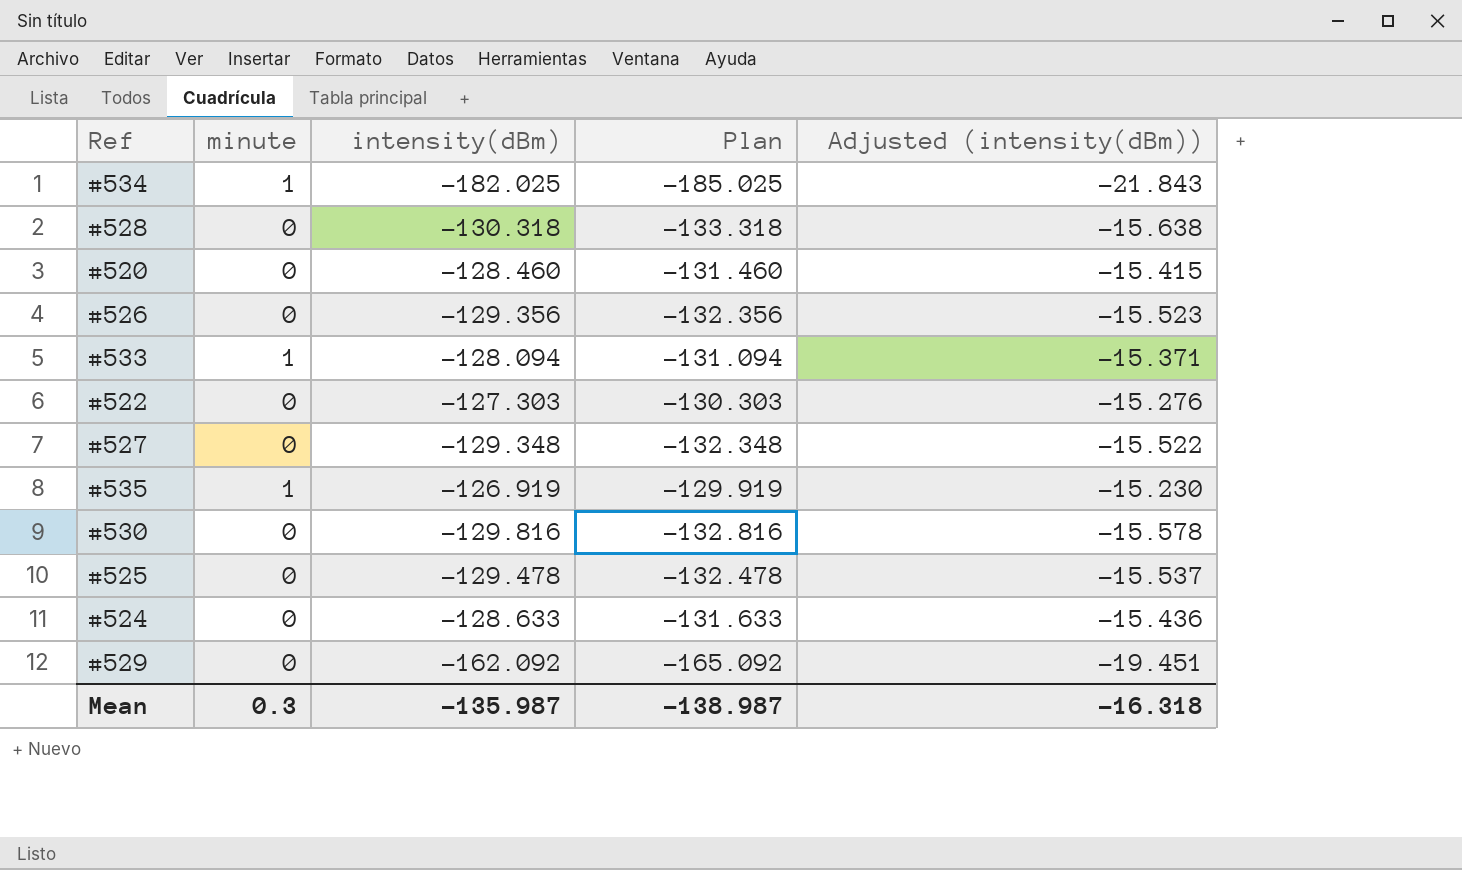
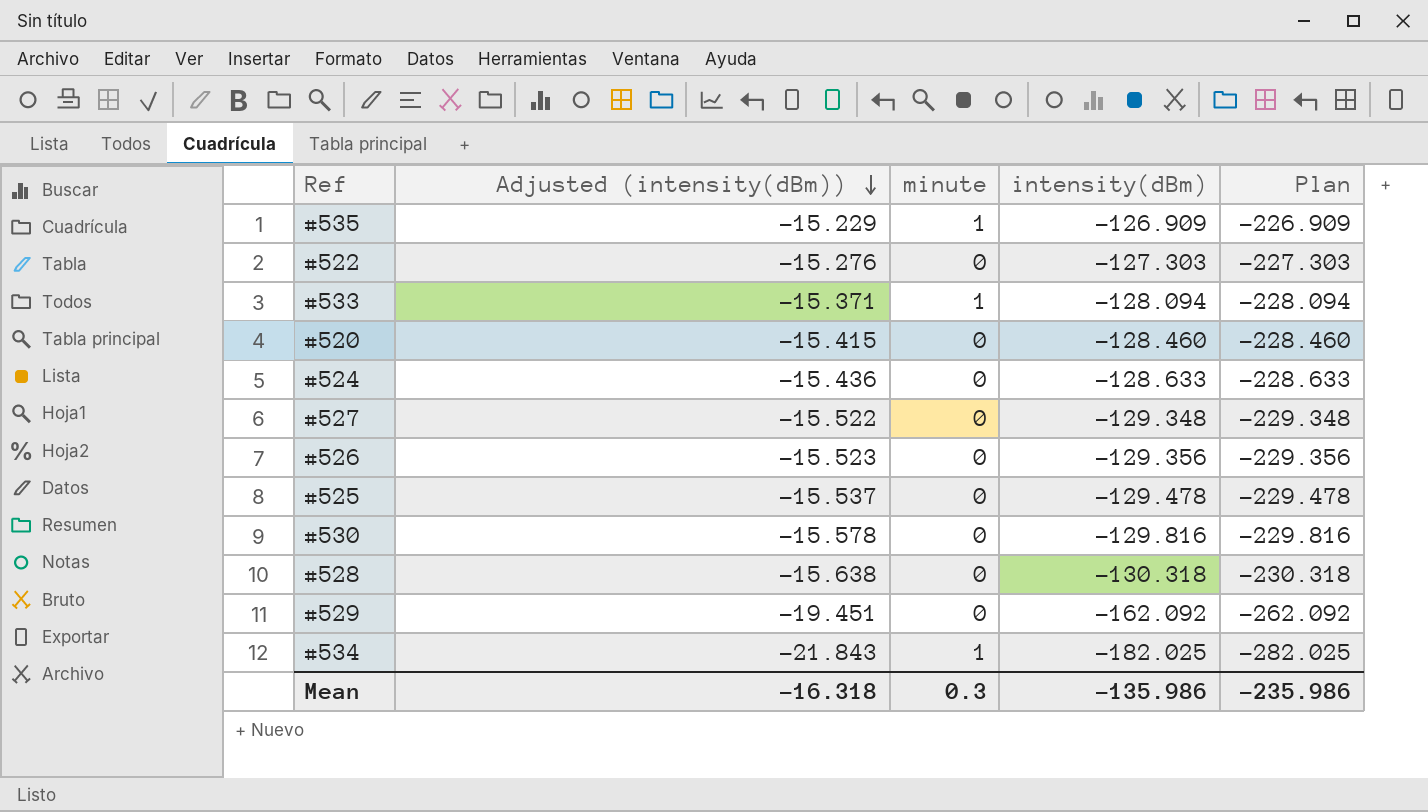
row order: none -> Adjusted (intensity(dBm)) descending
column Adjusted (intensity(dBm)) | position: 5 -> 2
column Plan | formula: [intensity(dBm)] - 3 -> [intensity(dBm)] - 100
#535 | Adjusted (intensity(dBm)): -15.230 -> -15.229
#535 | intensity(dBm): -126.919 -> -126.909
Mean | intensity(dBm): -135.987 -> -135.986
Mean | Plan: -138.987 -> -235.986

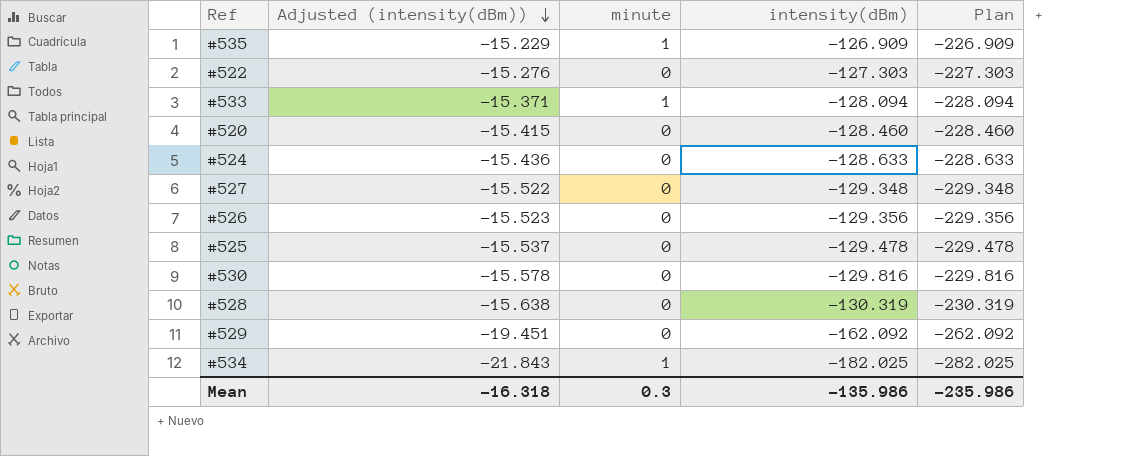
#528 | intensity(dBm): -130.318 -> -130.319
#528 | Plan: -230.318 -> -230.319

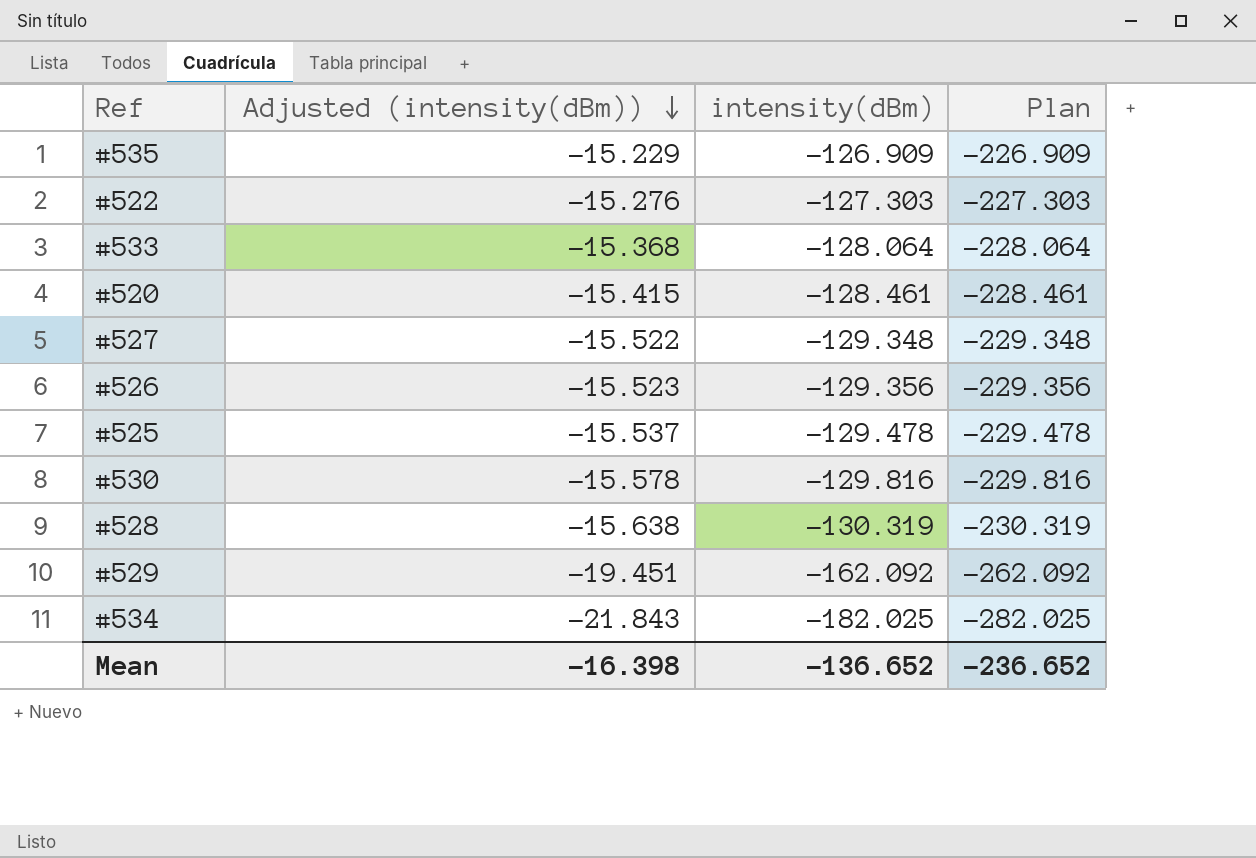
column minute | position: 3 -> none
row #524: -15.436 | 0 | -128.633 | -228.633 -> none
#533 | Adjusted (intensity(dBm)): -15.371 -> -15.368
#533 | intensity(dBm): -128.094 -> -128.064
#533 | Plan: -228.094 -> -228.064
#520 | intensity(dBm): -128.460 -> -128.461
#520 | Plan: -228.460 -> -228.461
Mean | Adjusted (intensity(dBm)): -16.318 -> -16.398
Mean | intensity(dBm): -135.986 -> -136.652
Mean | Plan: -235.986 -> -236.652

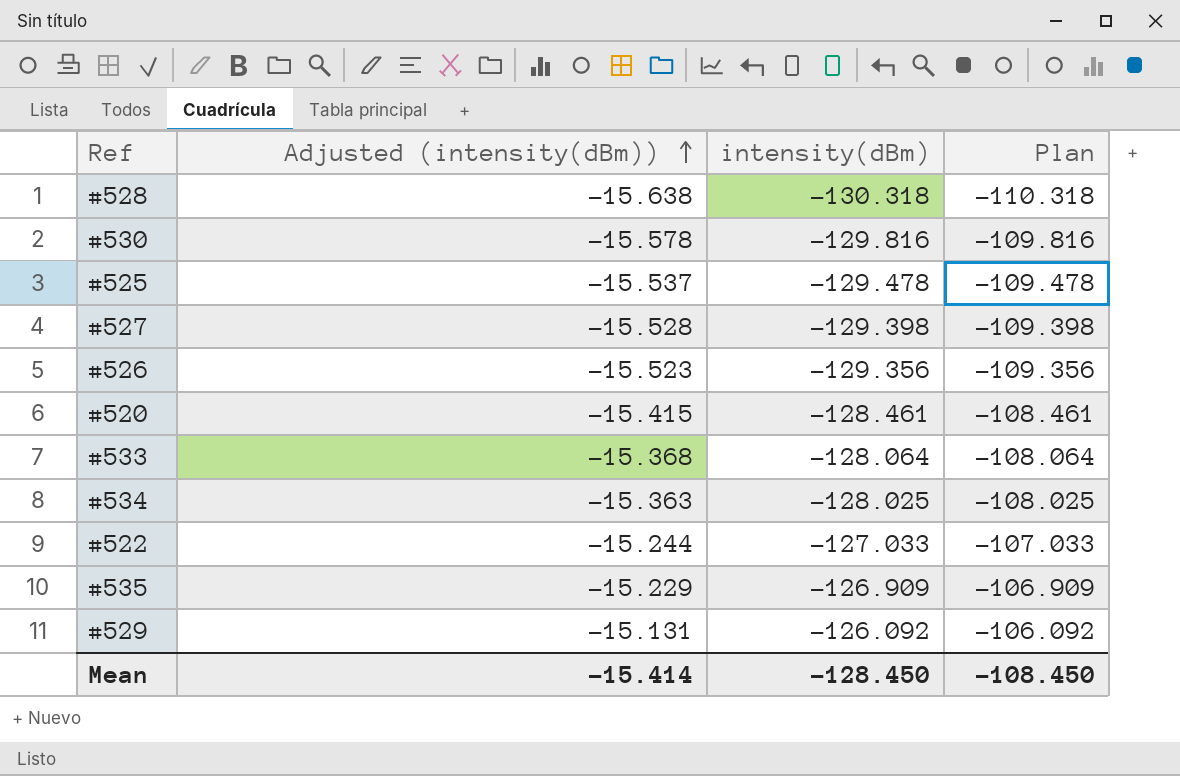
row order: Adjusted (intensity(dBm)) descending -> Adjusted (intensity(dBm)) ascending
column Plan | formula: [intensity(dBm)] - 100 -> [intensity(dBm)] + 20
#528 | intensity(dBm): -130.319 -> -130.318
#527 | Adjusted (intensity(dBm)): -15.522 -> -15.528
#527 | intensity(dBm): -129.348 -> -129.398
#534 | Adjusted (intensity(dBm)): -21.843 -> -15.363
#534 | intensity(dBm): -182.025 -> -128.025
#522 | Adjusted (intensity(dBm)): -15.276 -> -15.244
#522 | intensity(dBm): -127.303 -> -127.033
#529 | Adjusted (intensity(dBm)): -19.451 -> -15.131
#529 | intensity(dBm): -162.092 -> -126.092
Mean | Adjusted (intensity(dBm)): -16.398 -> -15.414
Mean | intensity(dBm): -136.652 -> -128.450
Mean | Plan: -236.652 -> -108.450

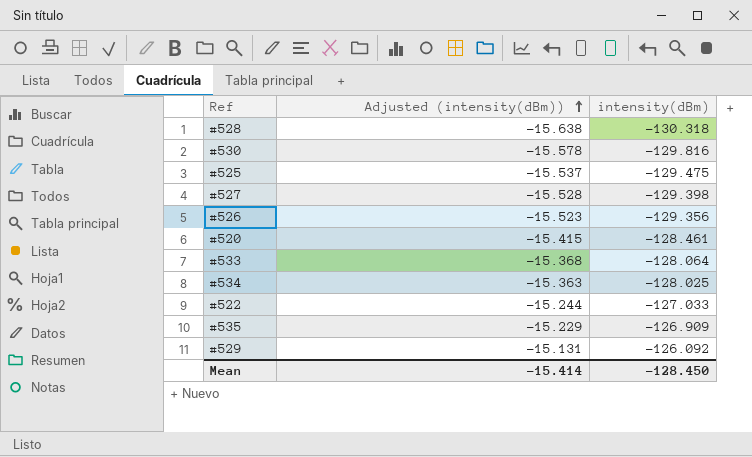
column Plan | formula: [intensity(dBm)] + 20 -> none
#525 | intensity(dBm): -129.478 -> -129.475

